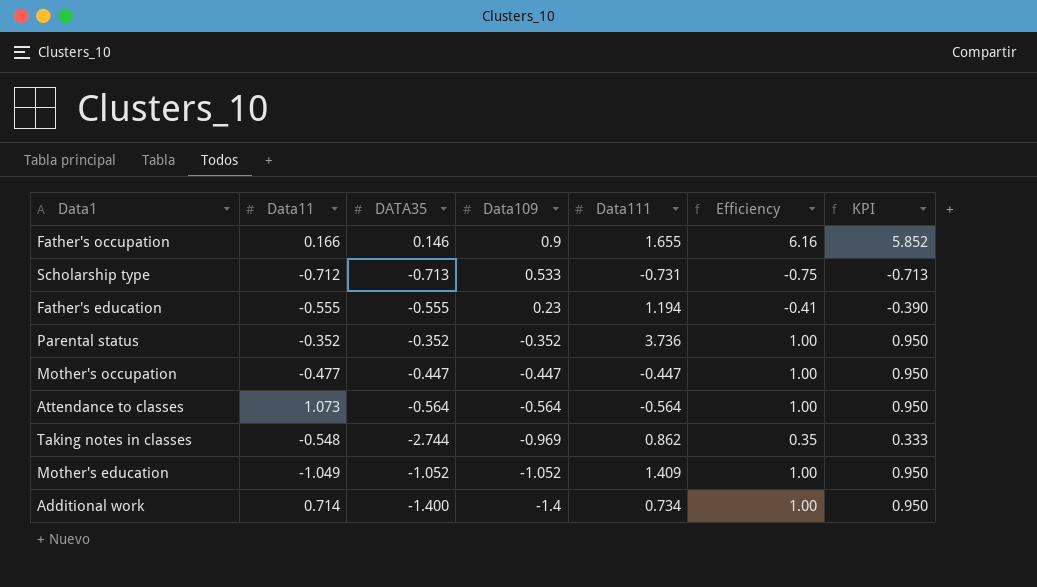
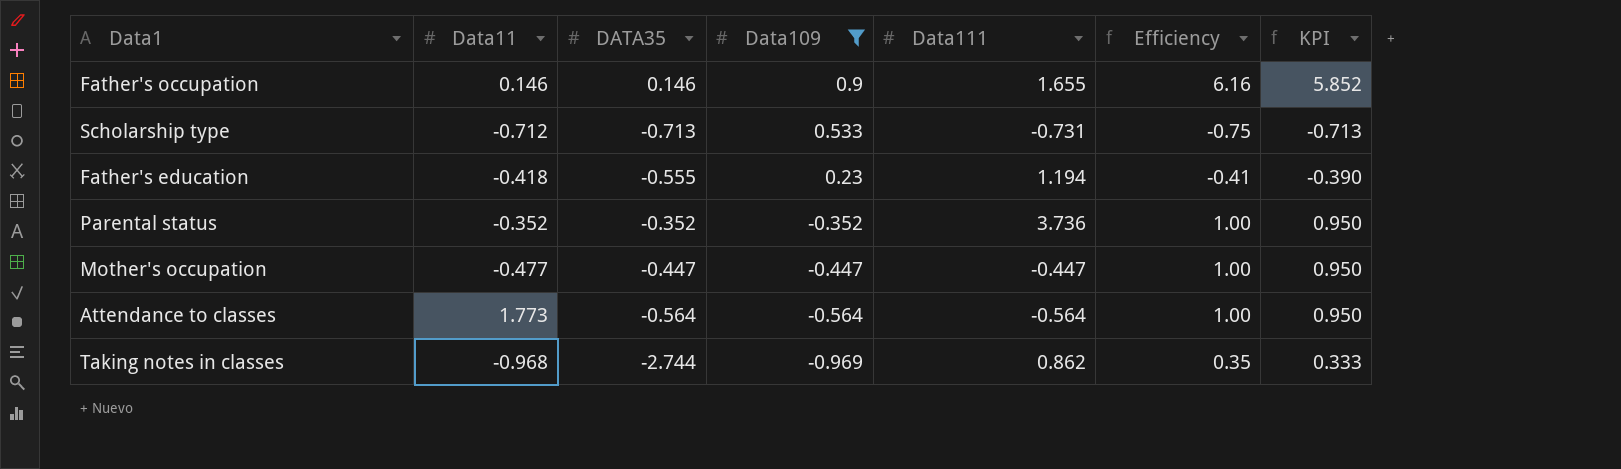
filter: none -> Data109 >= -0.969
Father's occupation | Data11: 0.166 -> 0.146
Father's education | Data11: -0.555 -> -0.418
Attendance to classes | Data11: 1.073 -> 1.773
Taking notes in classes | Data11: -0.548 -> -0.968

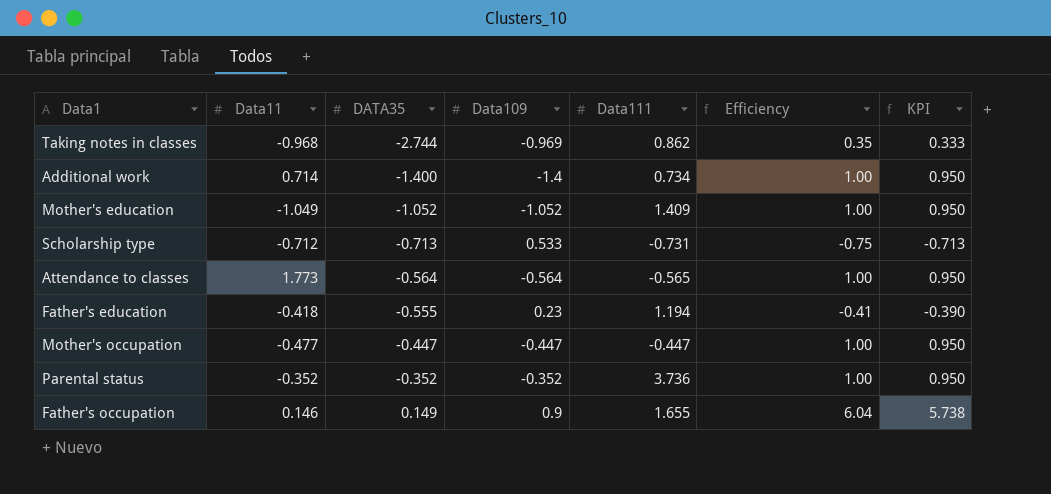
filter: Data109 >= -0.969 -> none
row order: Data109 descending -> DATA35 ascending
Attendance to classes | Data111: -0.564 -> -0.565
Father's occupation | DATA35: 0.146 -> 0.149
Father's occupation | Efficiency: 6.16 -> 6.04
Father's occupation | KPI: 5.852 -> 5.738

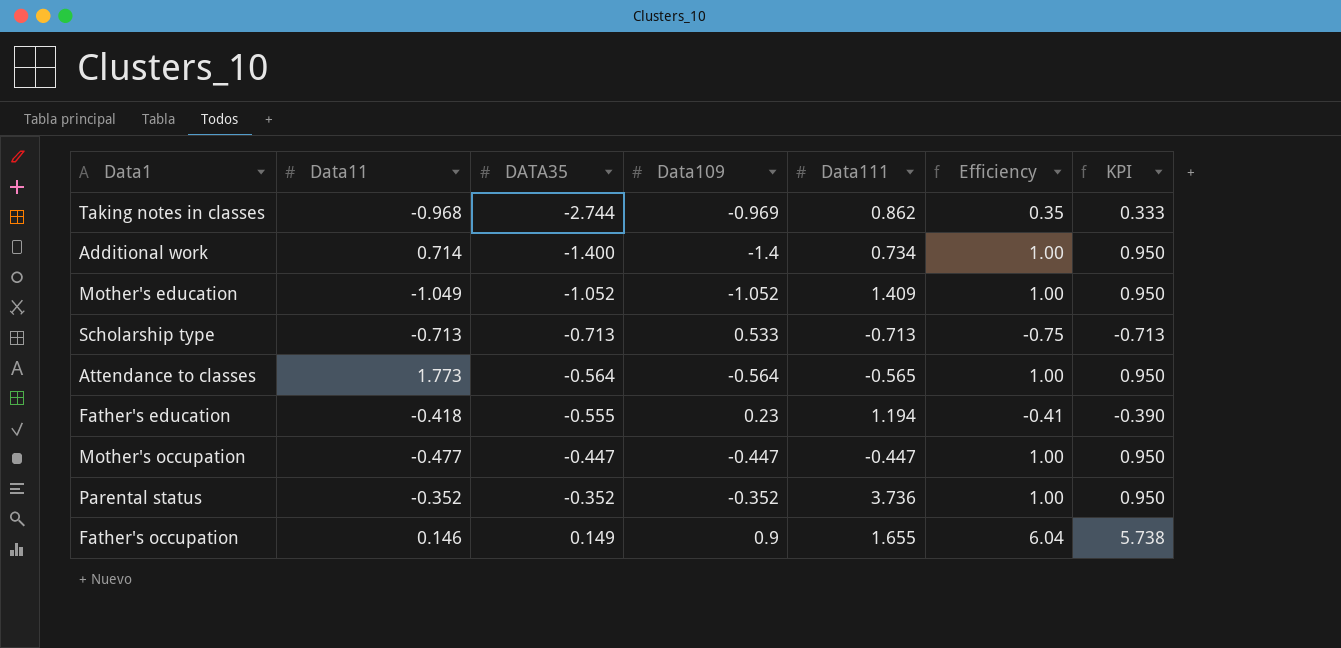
Scholarship type | Data11: -0.712 -> -0.713
Scholarship type | Data111: -0.731 -> -0.713

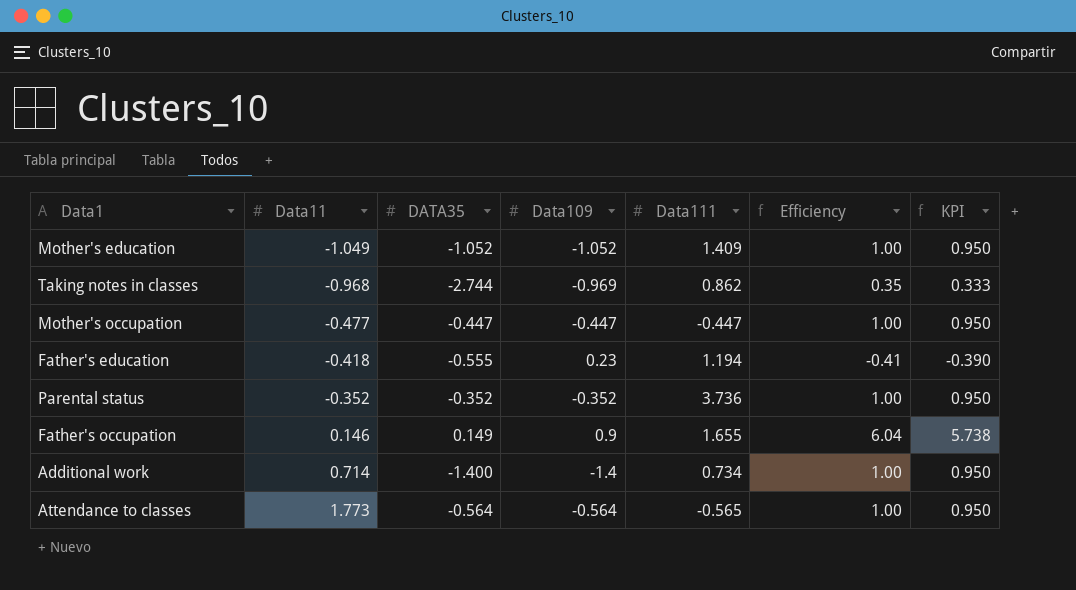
row order: DATA35 ascending -> Data11 ascending
row Scholarship type: -0.713 | -0.713 | 0.533 | -0.713 | -0.75 | -0.713 -> none

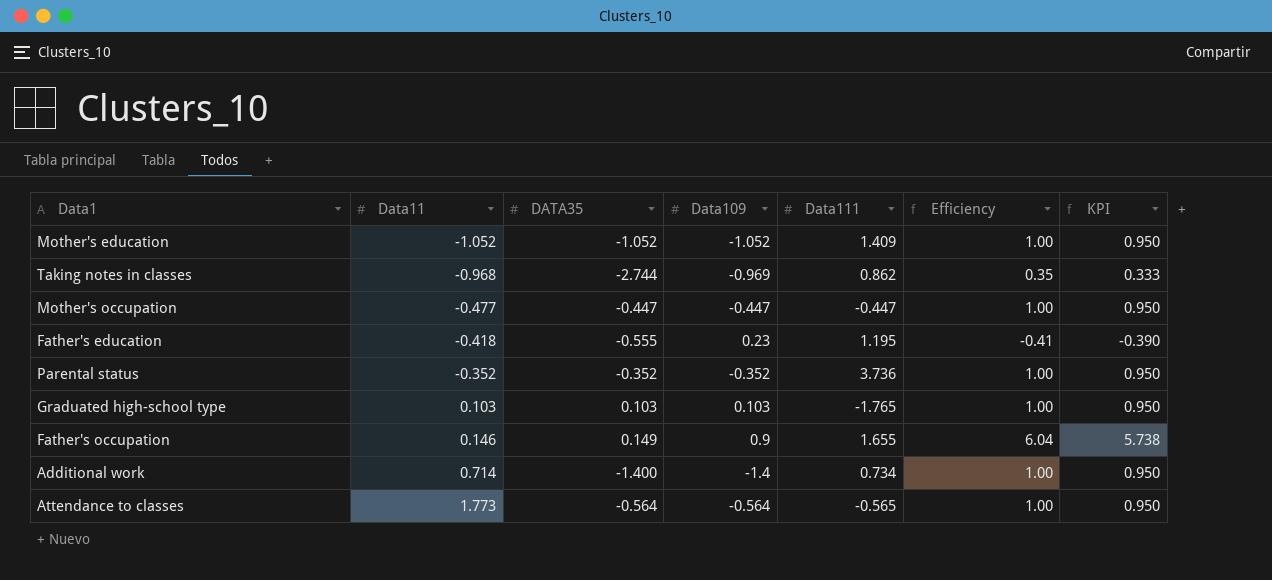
Mother's education | Data11: -1.049 -> -1.052
Father's education | Data111: 1.194 -> 1.195
row Graduated high-school type: none -> 0.103 | 0.103 | 0.103 | -1.765 | 1.00 | 0.950

